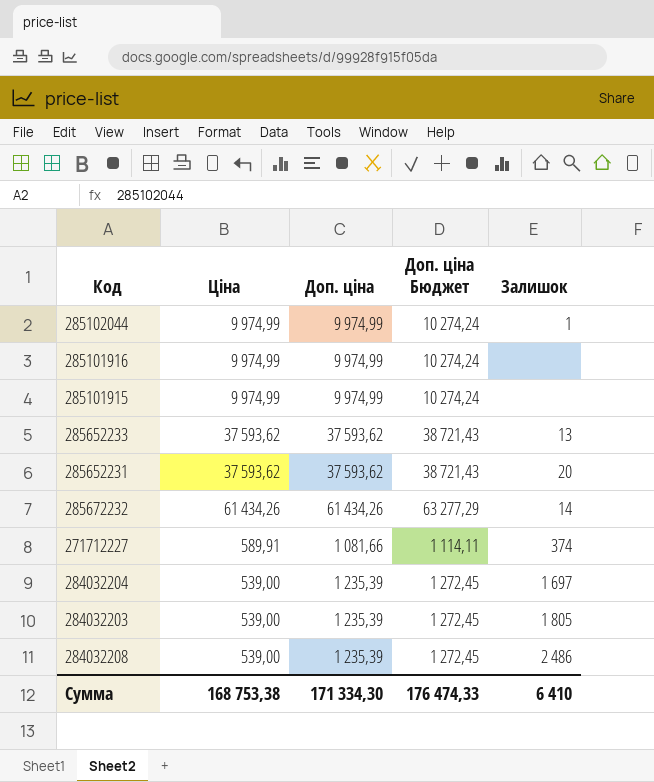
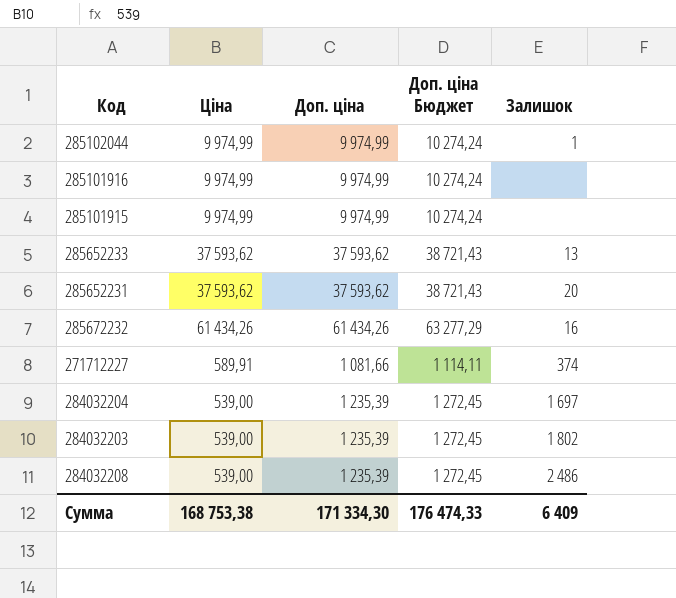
285672232 | Залишок: 14 -> 16
284032203 | Залишок: 1 805 -> 1 802
Сумма | Залишок: 6 410 -> 6 409

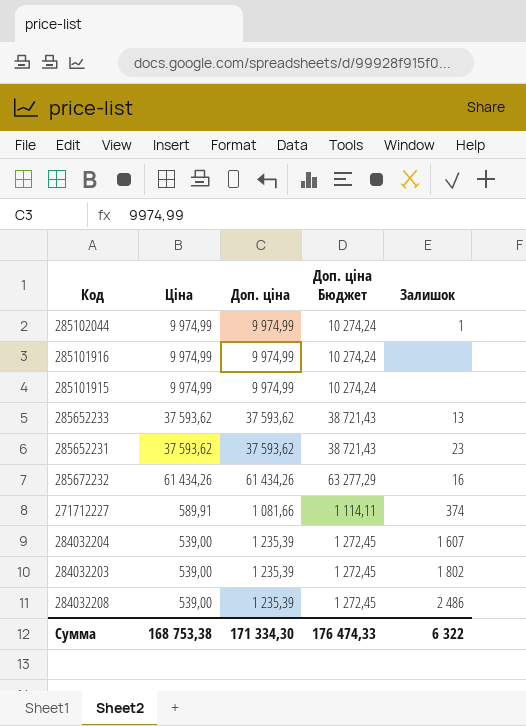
285652231 | Залишок: 20 -> 23
284032204 | Залишок: 1 697 -> 1 607
Сумма | Залишок: 6 409 -> 6 322

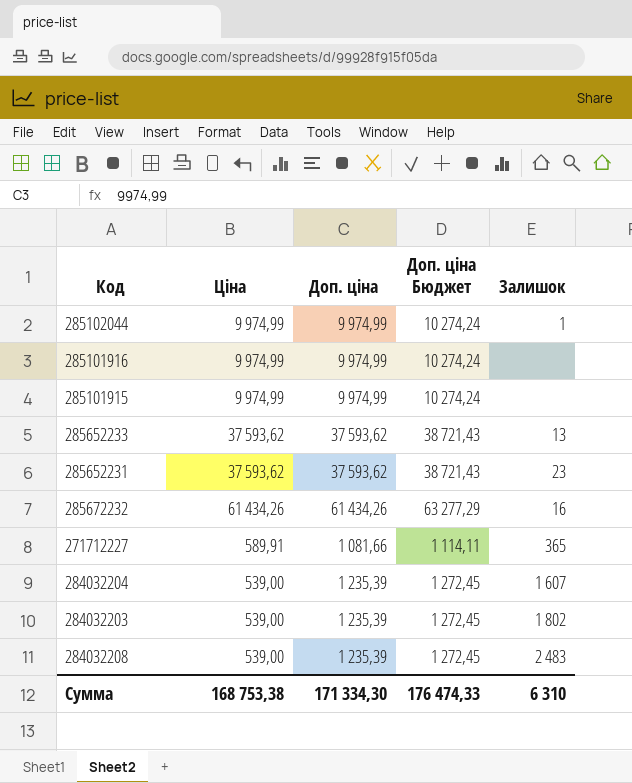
271712227 | Залишок: 374 -> 365
284032208 | Залишок: 2 486 -> 2 483
Сумма | Залишок: 6 322 -> 6 310

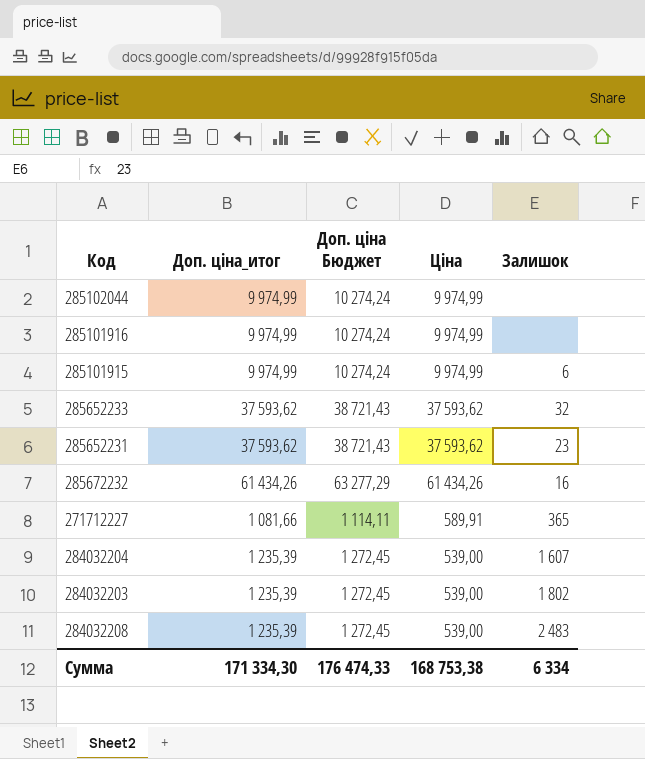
column name: Доп. ціна -> Доп. ціна_итог
column Ціна | position: 2 -> 4
285102044 | Залишок: 1 -> none
285101915 | Залишок: none -> 6
285652233 | Залишок: 13 -> 32
Сумма | Залишок: 6 310 -> 6 334

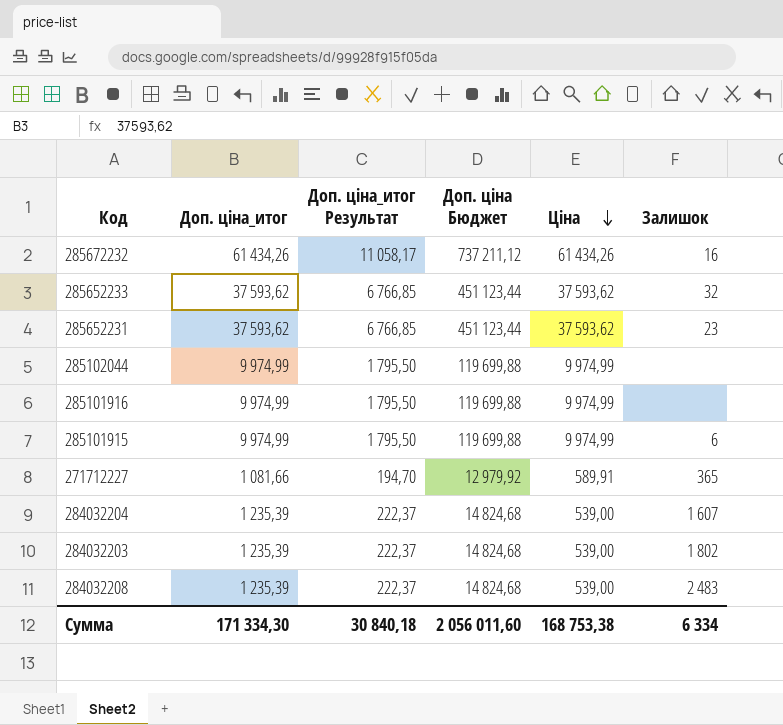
row order: none -> Ціна descending
column Доп. ціна_итог Результат | formula: none -> [Доп. ціна_итог] * 0,18
column Доп. ціна Бюджет | formula: [Доп. ціна_итог] * 1,03 -> [Доп. ціна_итог] * 12
Сумма | Доп. ціна Бюджет: 176 474,33 -> 2 056 011,60

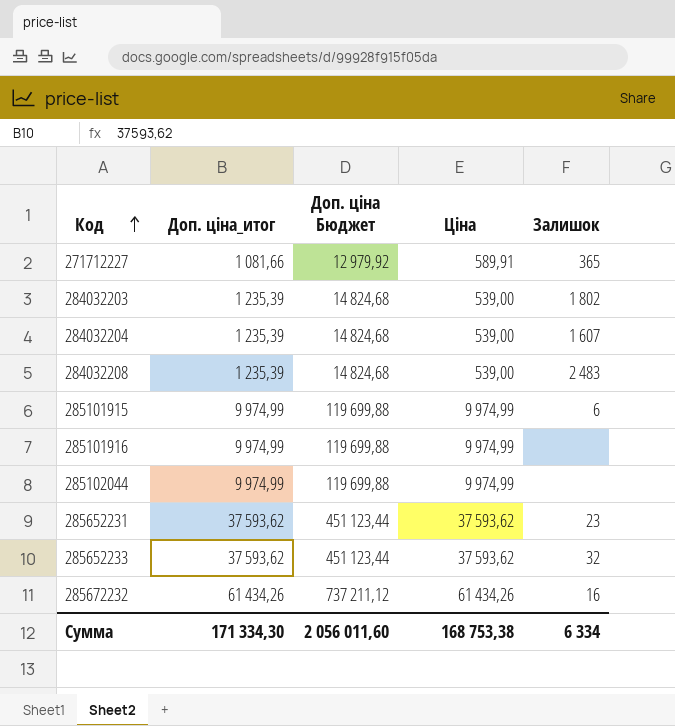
row order: Ціна descending -> Код ascending
column Доп. ціна_итог Результат | formula: [Доп. ціна_итог] * 0,18 -> none

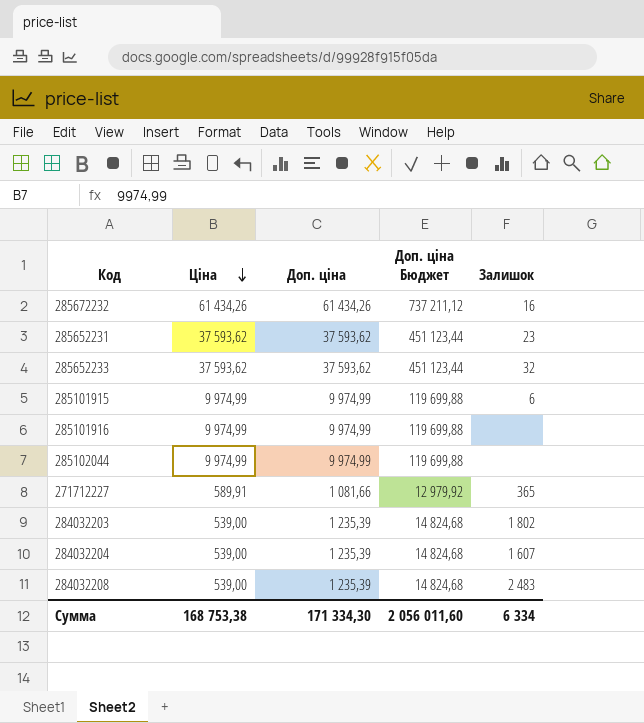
row order: Код ascending -> Ціна descending
column Ціна | position: 4 -> 2
column name: Доп. ціна_итог -> Доп. ціна

